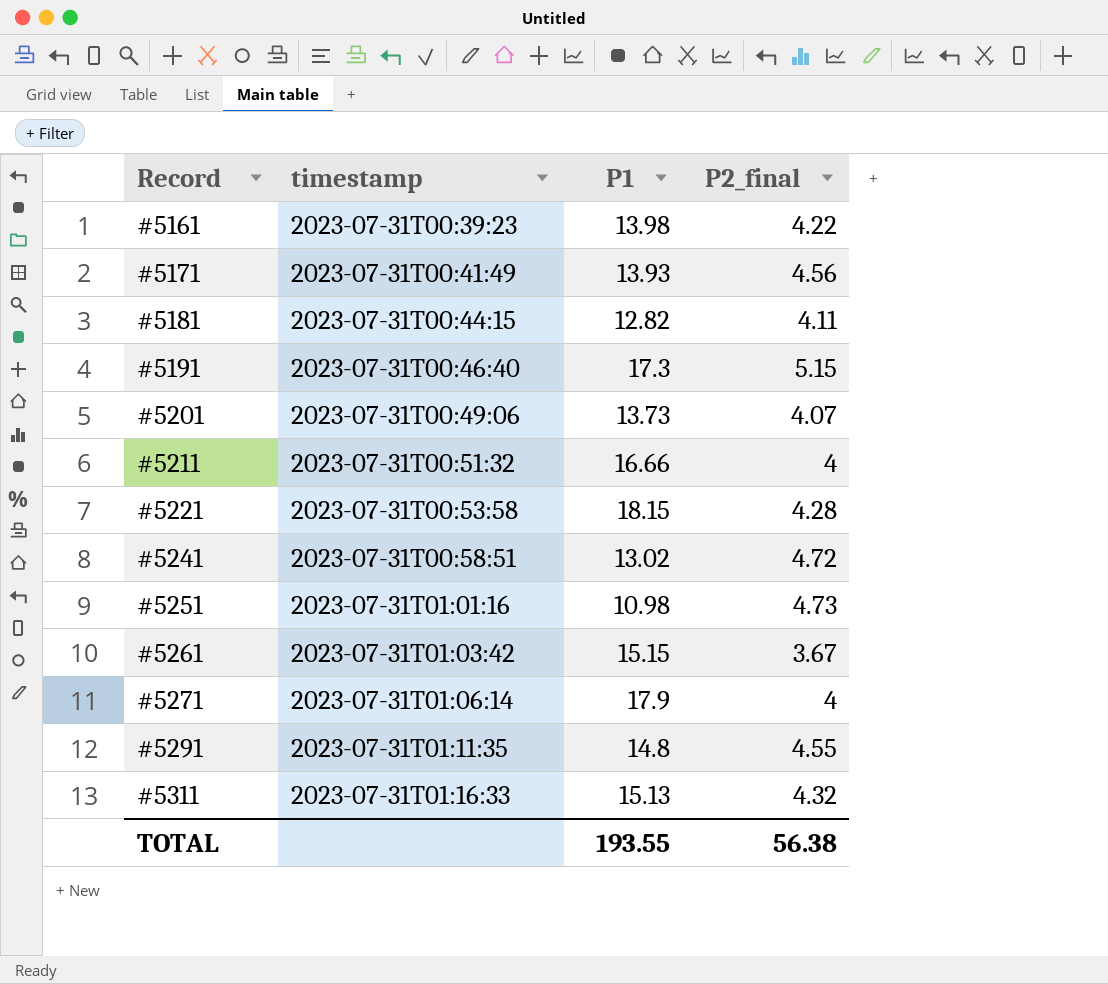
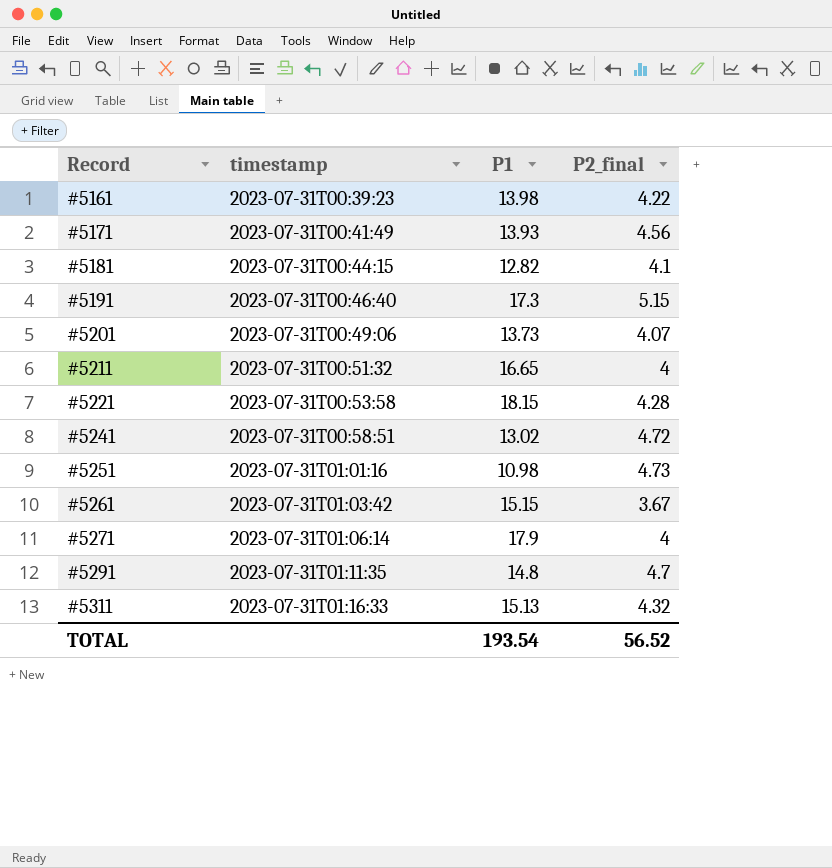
#5181 | P2_final: 4.11 -> 4.1
#5211 | P1: 16.66 -> 16.65
#5291 | P2_final: 4.55 -> 4.7
TOTAL | P1: 193.55 -> 193.54
TOTAL | P2_final: 56.38 -> 56.52

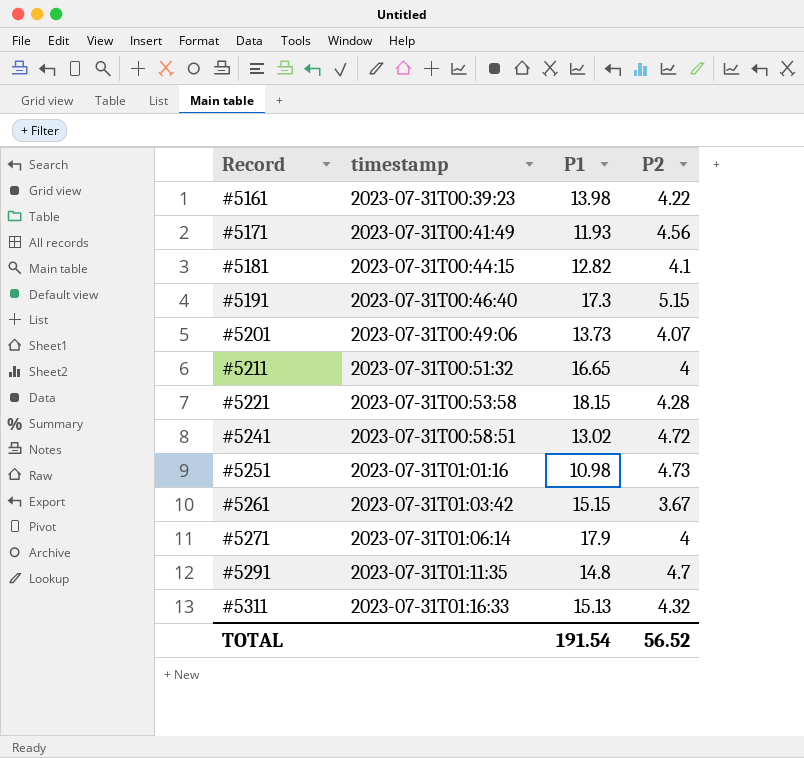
column name: P2_final -> P2
#5171 | P1: 13.93 -> 11.93
TOTAL | P1: 193.54 -> 191.54

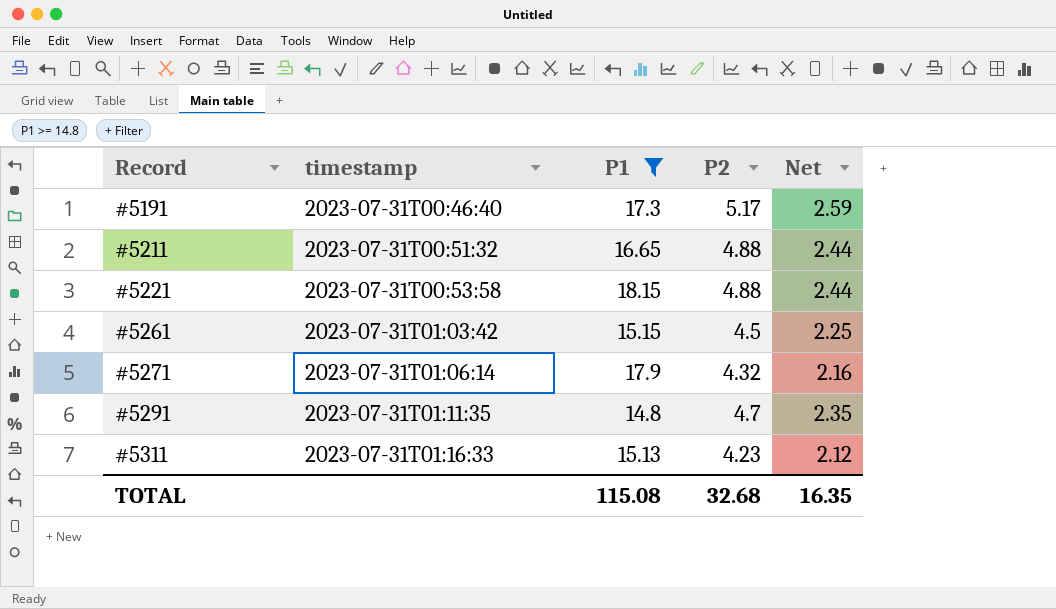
filter: none -> P1 >= 14.8
column Net | formula: none -> [P2] * 0.5
#5191 | P2: 5.15 -> 5.17
#5211 | P2: 4 -> 4.88
#5221 | P2: 4.28 -> 4.88
#5261 | P2: 3.67 -> 4.5
#5271 | P2: 4 -> 4.32
#5311 | P2: 4.32 -> 4.23
TOTAL | P1: 191.54 -> 115.08
TOTAL | P2: 56.52 -> 32.68

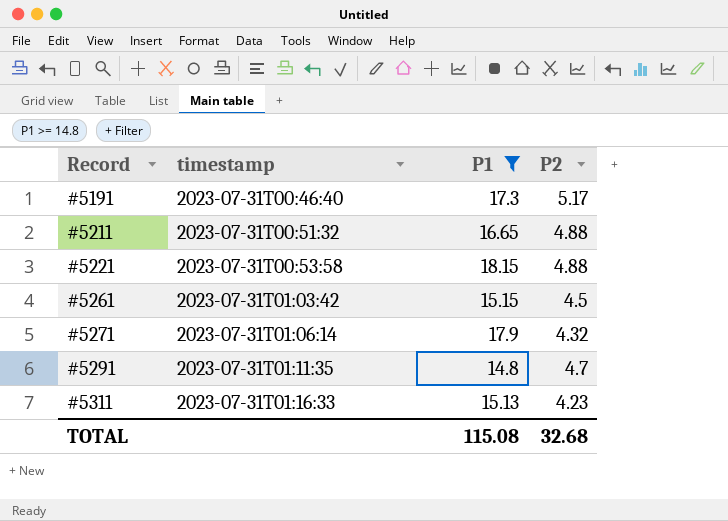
column Net | formula: [P2] * 0.5 -> none

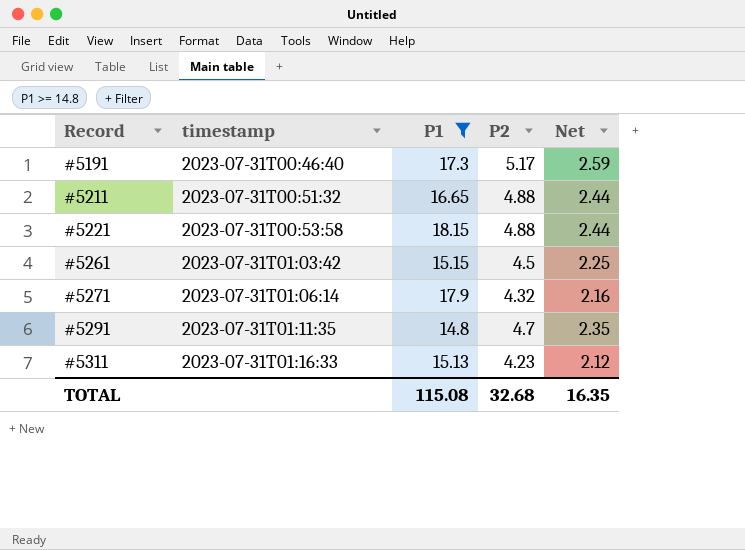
column Net | formula: none -> [P2] * 0.5

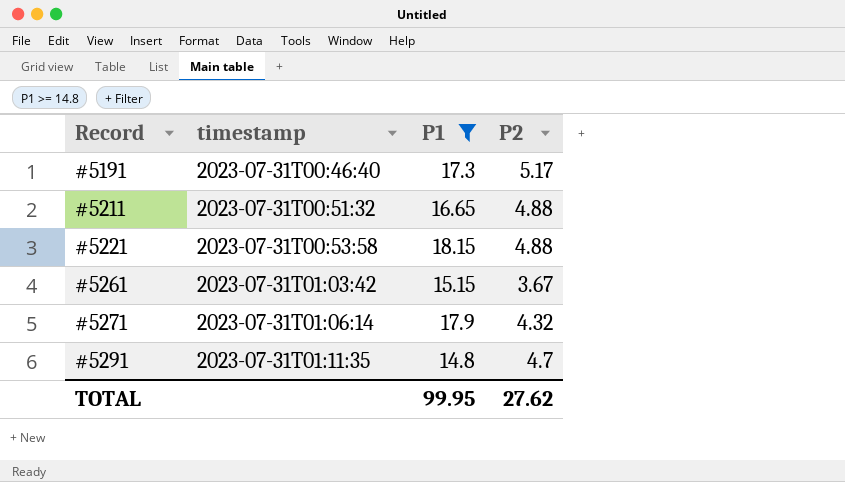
column Net | formula: [P2] * 0.5 -> none
row #5311: 2023-07-31T01:16:33 | 15.13 | 4.23 | 2.12 -> none
#5261 | P2: 4.5 -> 3.67
TOTAL | P1: 115.08 -> 99.95
TOTAL | P2: 32.68 -> 27.62

